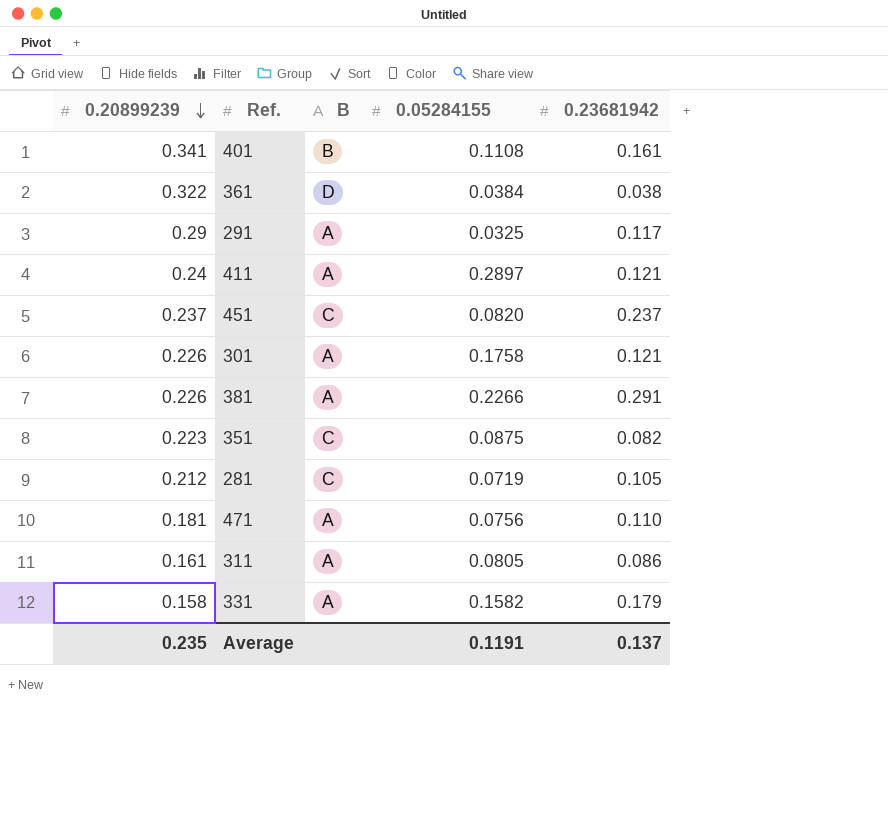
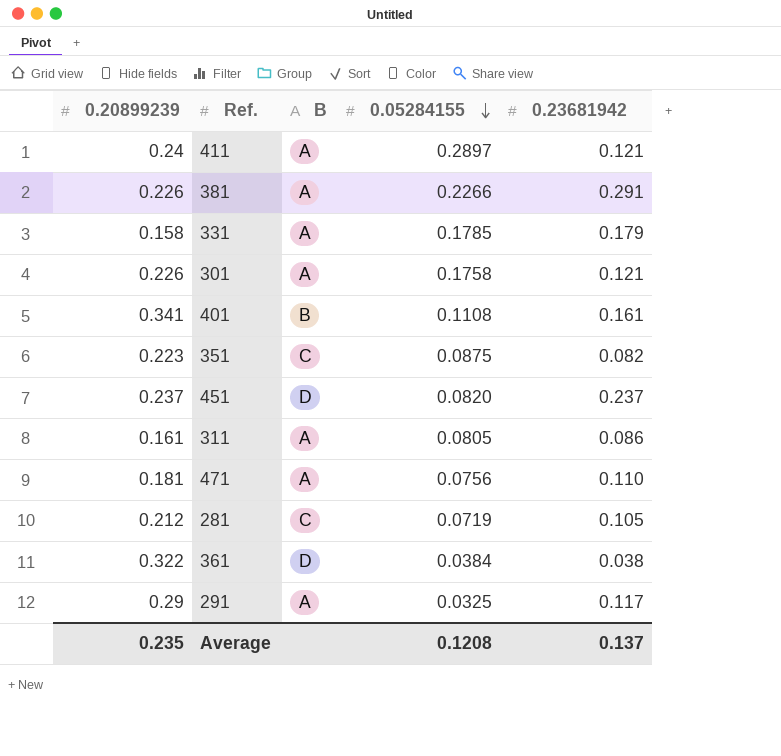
row order: 0.20899239 descending -> 0.05284155 descending
331 | 0.05284155: 0.1582 -> 0.1785
451 | B: C -> D
Average | 0.05284155: 0.1191 -> 0.1208

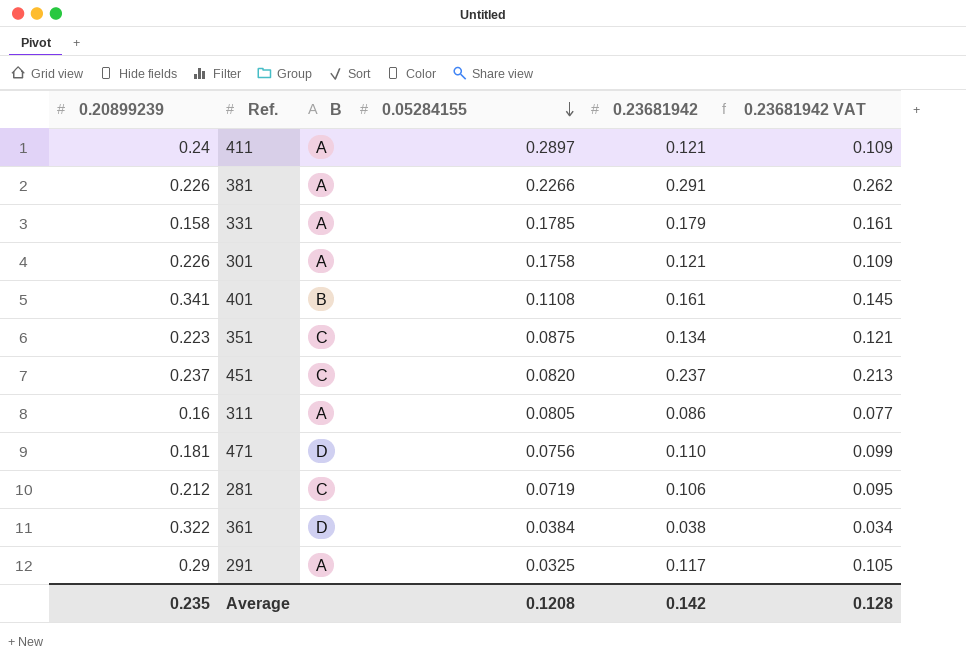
column 0.23681942 VAT | formula: none -> [0.23681942] * 0.9
351 | 0.23681942: 0.082 -> 0.134
451 | B: D -> C
311 | 0.20899239: 0.161 -> 0.16
471 | B: A -> D
281 | 0.23681942: 0.105 -> 0.106
Average | 0.23681942: 0.137 -> 0.142

